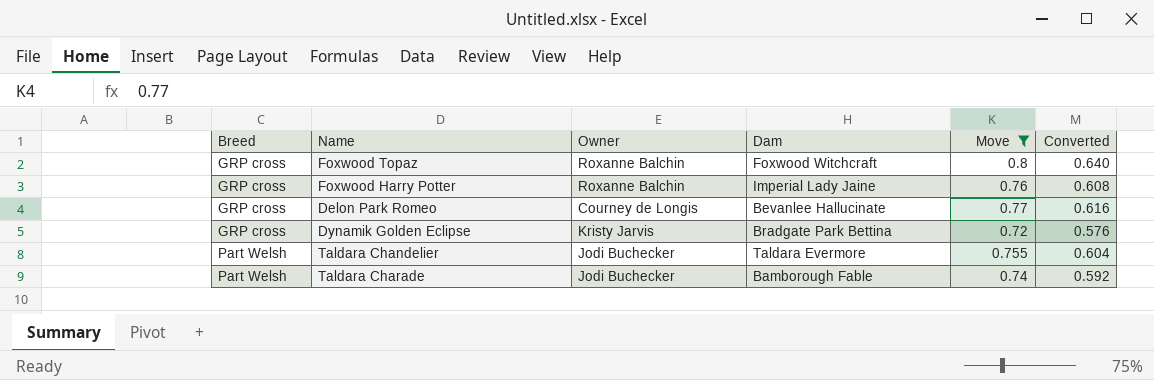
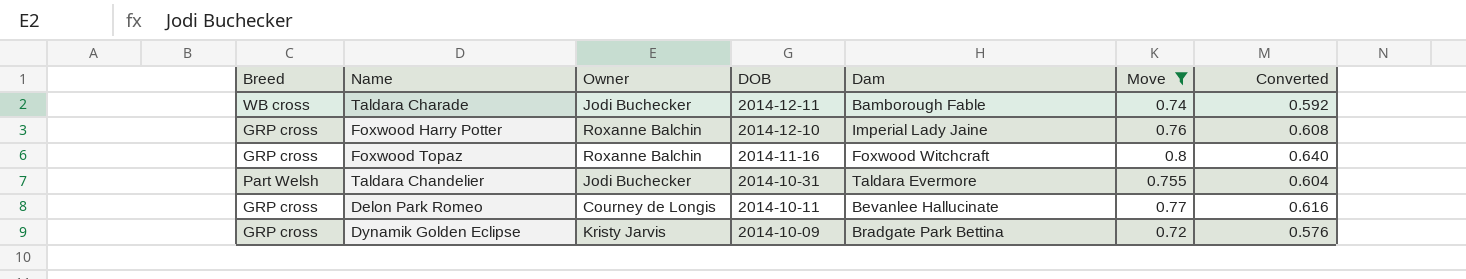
row order: Breed ascending -> DOB descending
column DOB | position: none -> 4
Taldara Charade | Breed: Part Welsh -> WB cross

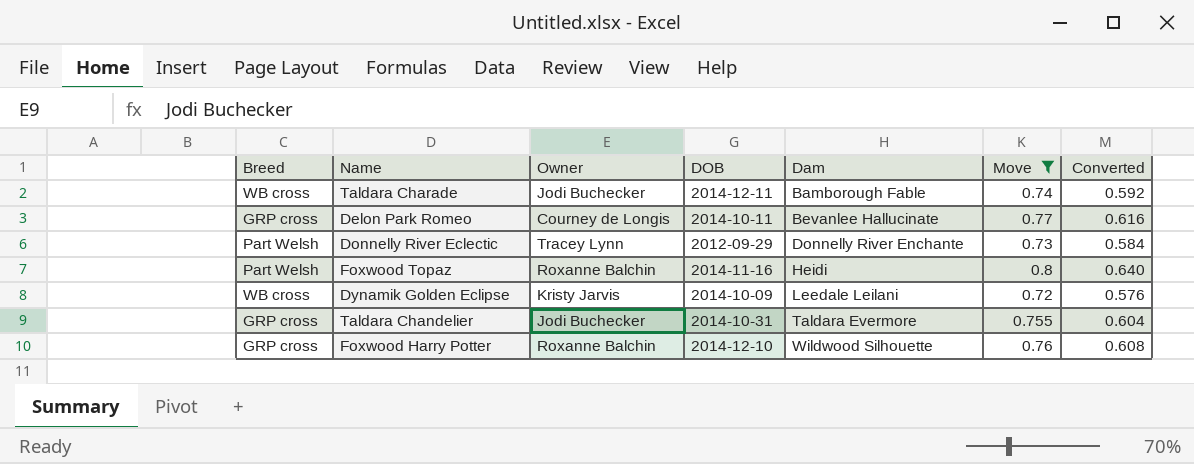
row order: DOB descending -> Dam ascending
row Donnelly River Eclectic: none -> Part Welsh | Tracey Lynn | 2012-09-29 | Donnelly River Enchante | 0.73 | 0.584
Foxwood Topaz | Breed: GRP cross -> Part Welsh
Foxwood Topaz | Dam: Foxwood Witchcraft -> Heidi
Dynamik Golden Eclipse | Breed: GRP cross -> WB cross
Dynamik Golden Eclipse | Dam: Bradgate Park Bettina -> Leedale Leilani
Taldara Chandelier | Breed: Part Welsh -> GRP cross
Foxwood Harry Potter | Dam: Imperial Lady Jaine -> Wildwood Silhouette

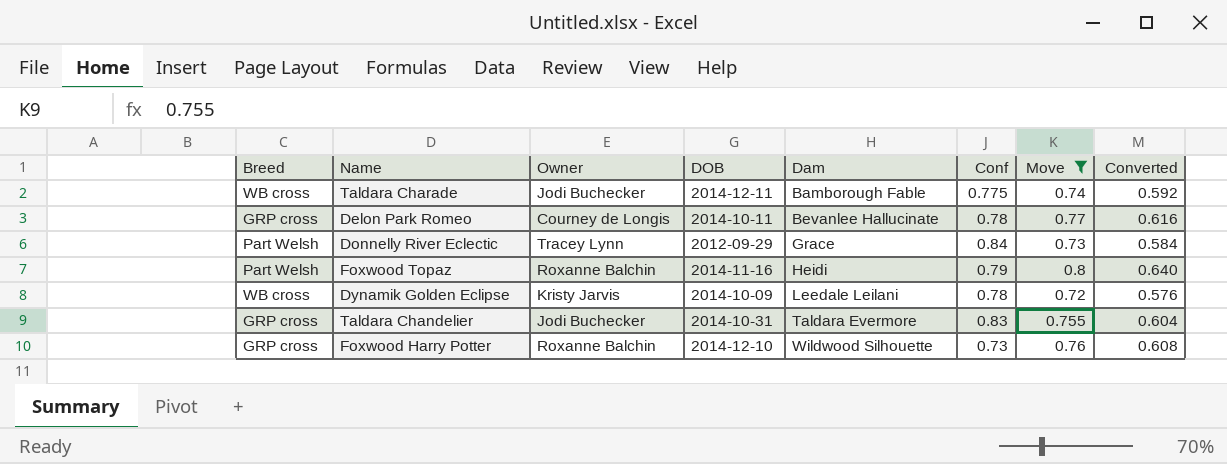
column Conf | position: none -> 6
Donnelly River Eclectic | Dam: Donnelly River Enchante -> Grace

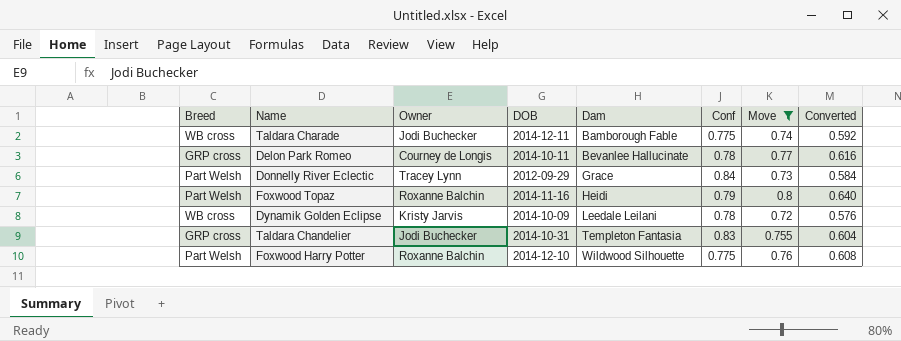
Taldara Chandelier | Dam: Taldara Evermore -> Templeton Fantasia
Foxwood Harry Potter | Breed: GRP cross -> Part Welsh
Foxwood Harry Potter | Conf: 0.73 -> 0.775

